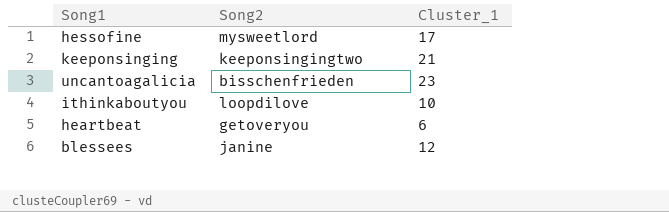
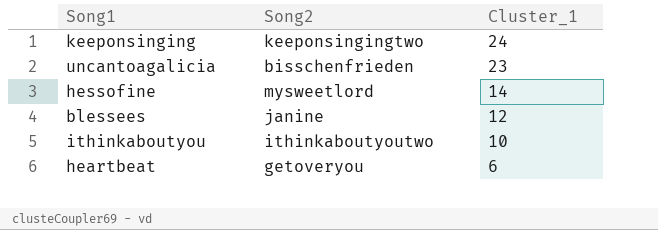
row order: none -> Cluster_1 descending
keeponsinging | Cluster_1: 21 -> 24
hessofine | Cluster_1: 17 -> 14
ithinkaboutyou | Song2: loopdilove -> ithinkaboutyoutwo

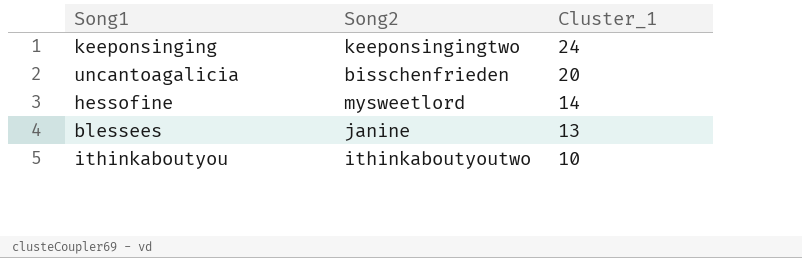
row heartbeat: getoveryou | 6 -> none
uncantoagalicia | Cluster_1: 23 -> 20
blessees | Cluster_1: 12 -> 13

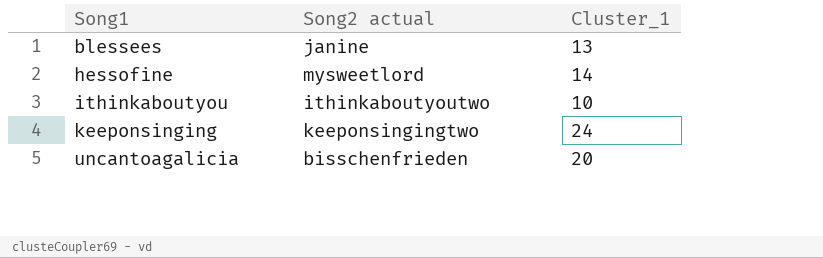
row order: Cluster_1 descending -> Song1 ascending
column name: Song2 -> Song2 actual

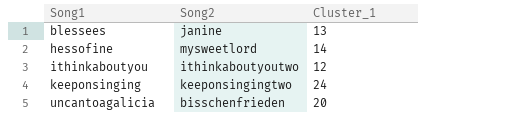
column name: Song2 actual -> Song2
ithinkaboutyou | Cluster_1: 10 -> 12

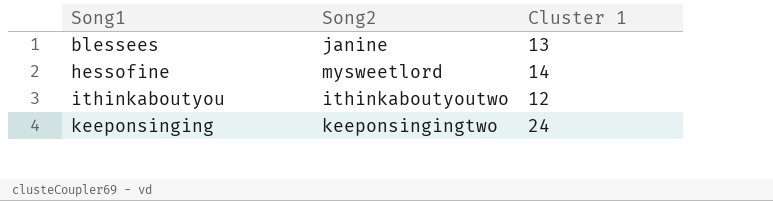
column name: Cluster_1 -> Cluster 1
row uncantoagalicia: bisschenfrieden | 20 -> none

